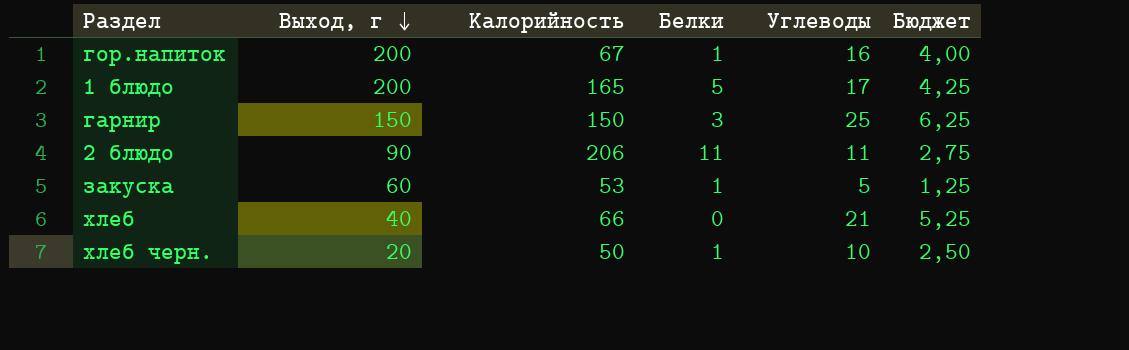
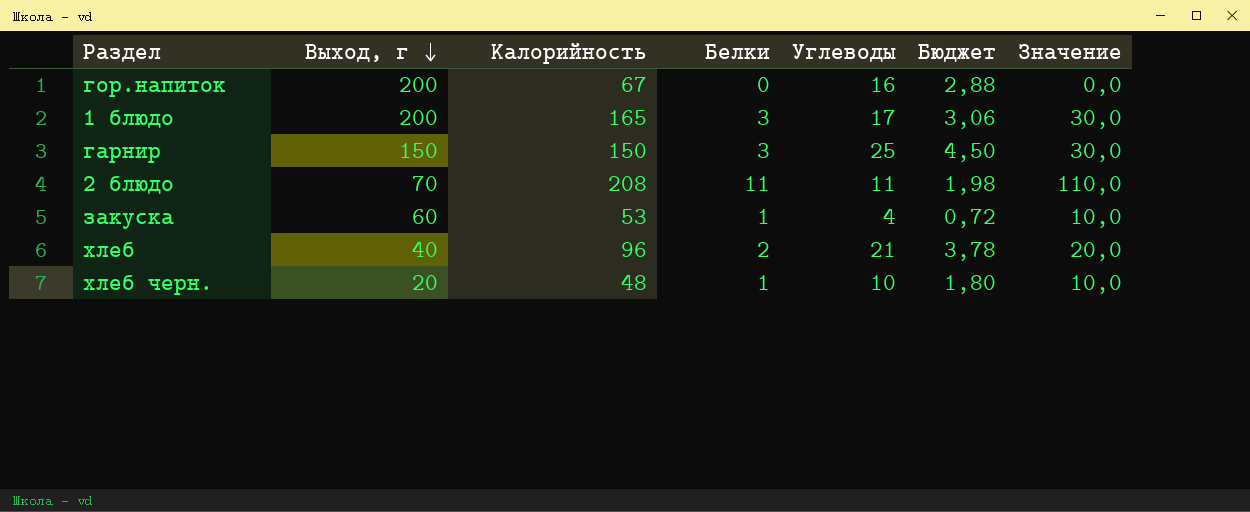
column Бюджет | formula: [Углеводы] * 0,25 -> [Углеводы] * 0,18
column Значение | formula: none -> [Белки] * 10
гор.напиток | Белки: 1 -> 0
1 блюдо | Белки: 5 -> 3
2 блюдо | Выход, г: 90 -> 70
2 блюдо | Калорийность: 206 -> 208
закуска | Углеводы: 5 -> 4
хлеб | Калорийность: 66 -> 96
хлеб | Белки: 0 -> 2
хлеб черн. | Калорийность: 50 -> 48

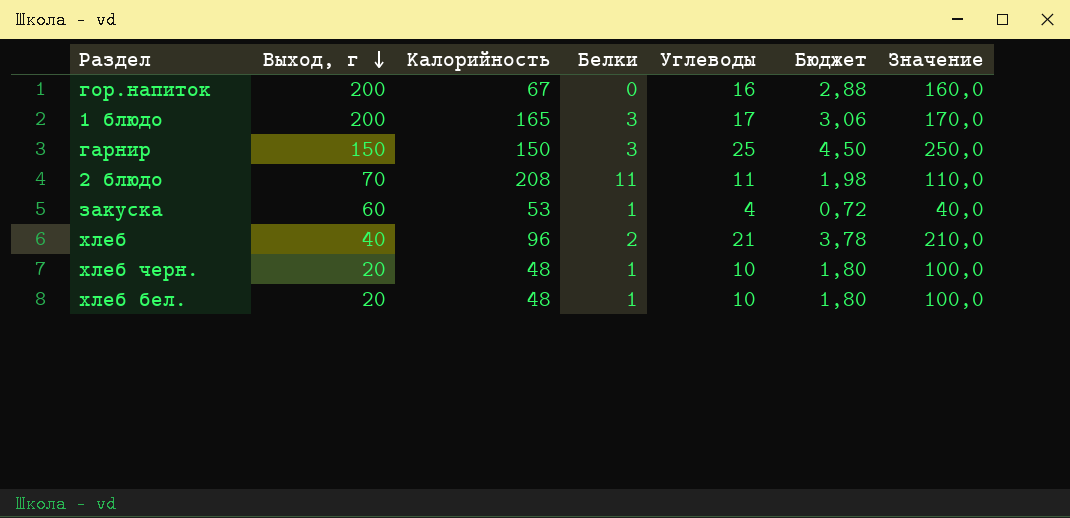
column Значение | formula: [Белки] * 10 -> [Углеводы] * 10
row хлеб бел.: none -> 20 | 48 | 1 | 10 | 1,80 | 100,0

